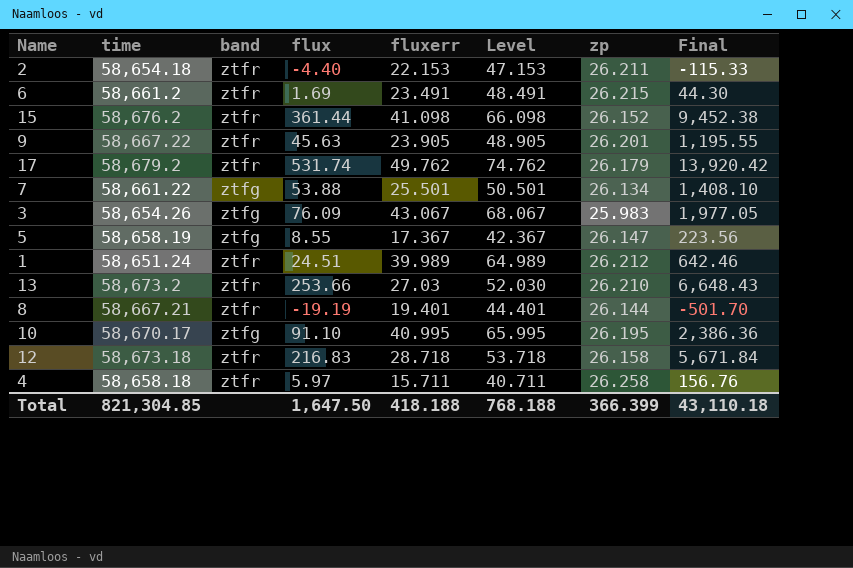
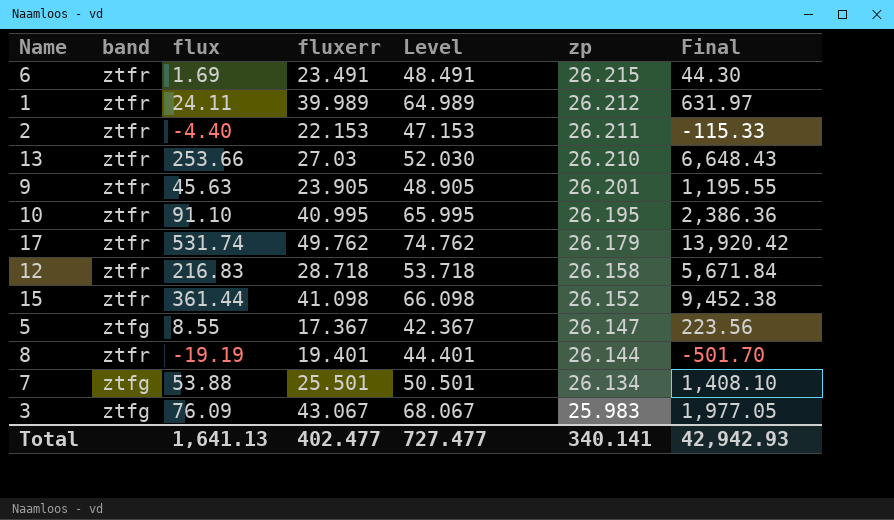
row order: none -> zp descending
column time | position: 2 -> none
row 4: 58,658.18 | ztfr | 5.97 | 15.711 | 40.711 | 26.258 | 156.76 -> none
1 | flux: 24.51 -> 24.11
1 | Final: 642.46 -> 631.97
10 | band: ztfg -> ztfr
Total | flux: 1,647.50 -> 1,641.13
Total | fluxerr: 418.188 -> 402.477
Total | Level: 768.188 -> 727.477
Total | zp: 366.399 -> 340.141
Total | Final: 43,110.18 -> 42,942.93

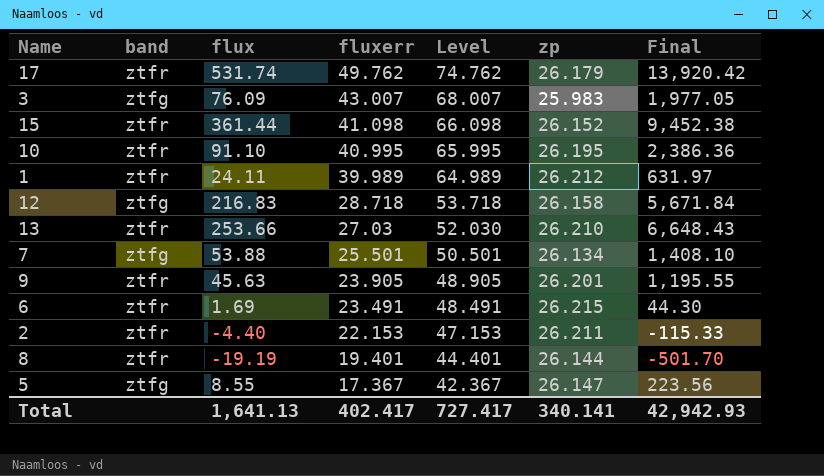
row order: zp descending -> fluxerr descending
3 | fluxerr: 43.067 -> 43.007
3 | Level: 68.067 -> 68.007
12 | band: ztfr -> ztfg
Total | fluxerr: 402.477 -> 402.417
Total | Level: 727.477 -> 727.417

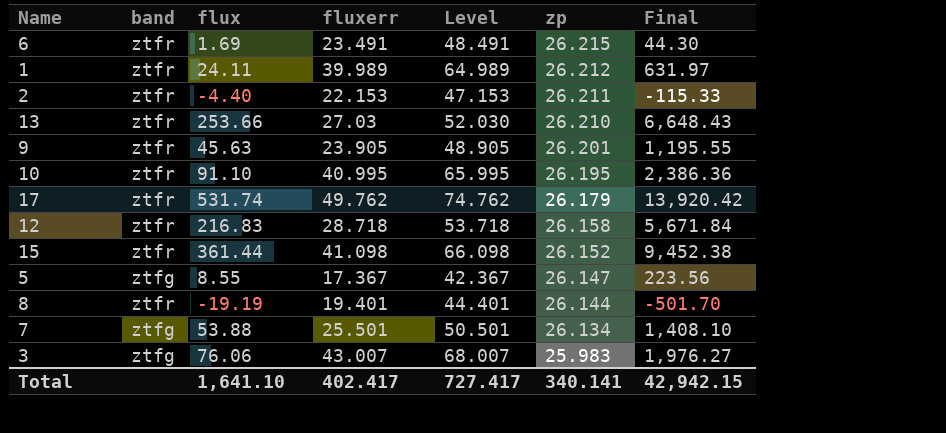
row order: fluxerr descending -> zp descending
12 | band: ztfg -> ztfr
3 | flux: 76.09 -> 76.06
3 | Final: 1,977.05 -> 1,976.27
Total | flux: 1,641.13 -> 1,641.10
Total | Final: 42,942.93 -> 42,942.15

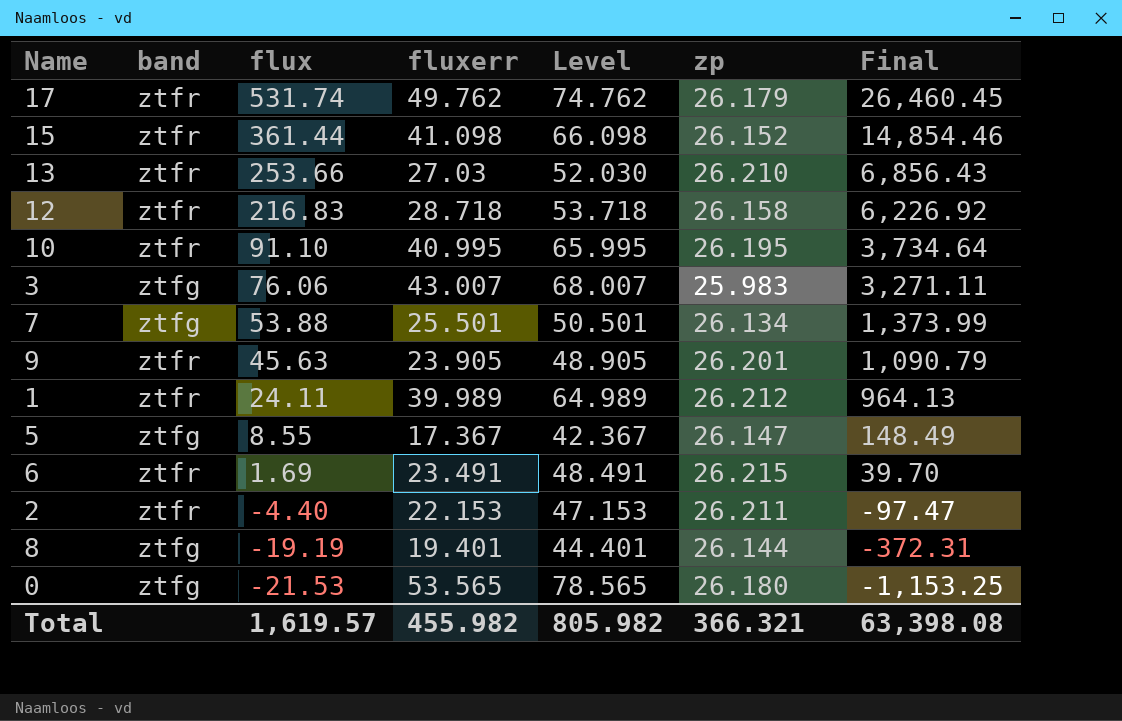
row order: zp descending -> flux descending
column Final | formula: [flux] * [zp] -> [flux] * [fluxerr]
8 | band: ztfr -> ztfg
row 0: none -> ztfg | -21.53 | 53.565 | 78.565 | 26.180 | -1,153.25
Total | flux: 1,641.10 -> 1,619.57
Total | fluxerr: 402.417 -> 455.982
Total | Level: 727.417 -> 805.982
Total | zp: 340.141 -> 366.321
Total | Final: 42,942.15 -> 63,398.08

